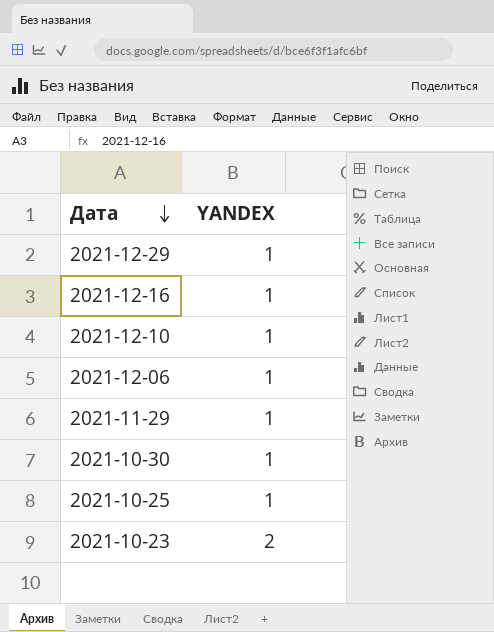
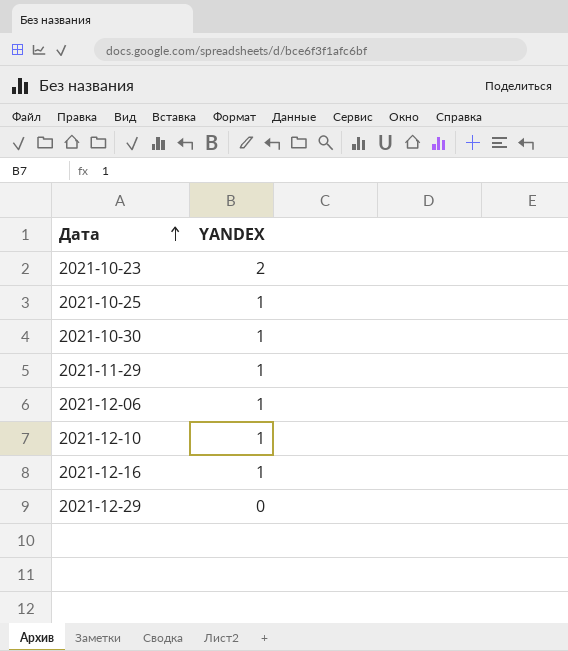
row order: Дата descending -> Дата ascending
2021-12-29 | YANDEX: 1 -> 0

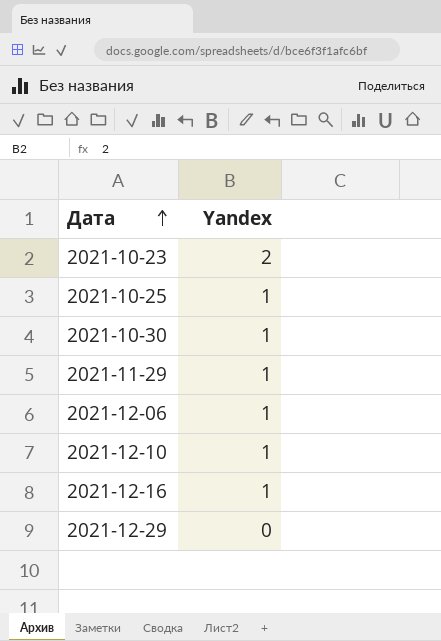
column name: YANDEX -> Yandex

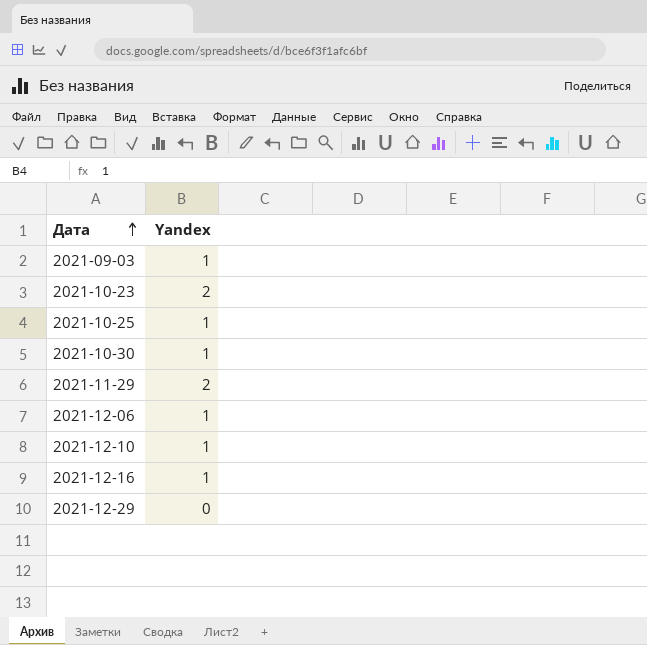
row 2021-09-03: none -> 1
2021-11-29 | Yandex: 1 -> 2

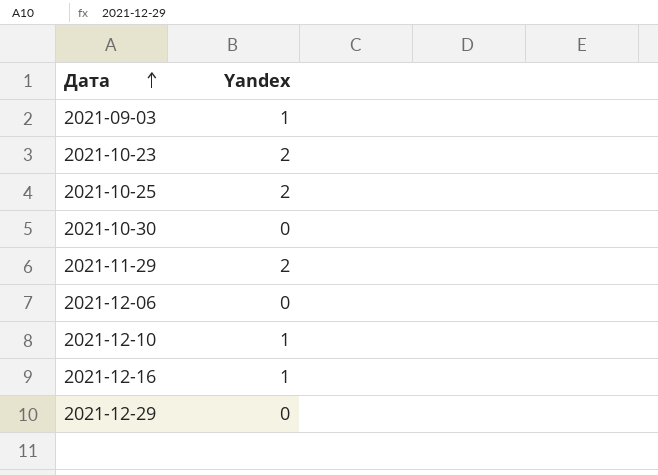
2021-10-25 | Yandex: 1 -> 2
2021-10-30 | Yandex: 1 -> 0
2021-12-06 | Yandex: 1 -> 0

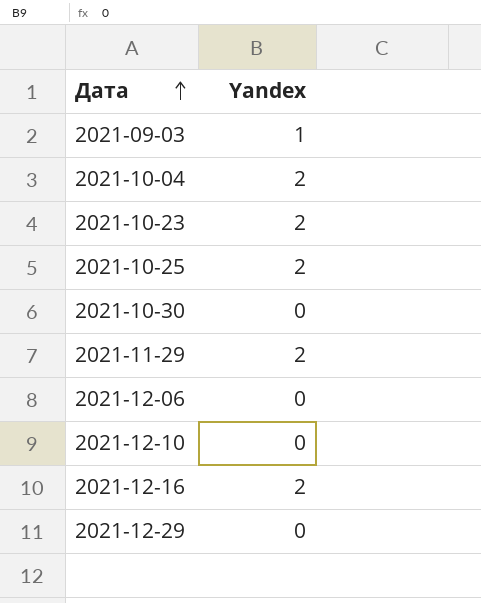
row 2021-10-04: none -> 2
2021-12-10 | Yandex: 1 -> 0
2021-12-16 | Yandex: 1 -> 2

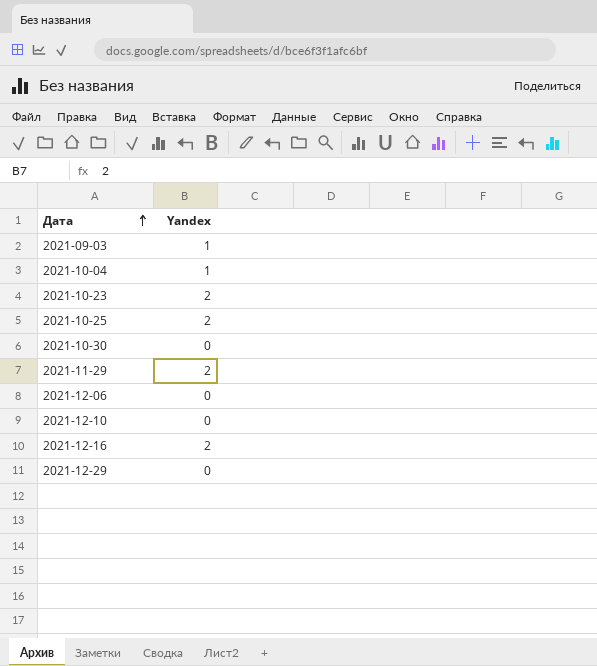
2021-10-04 | Yandex: 2 -> 1

